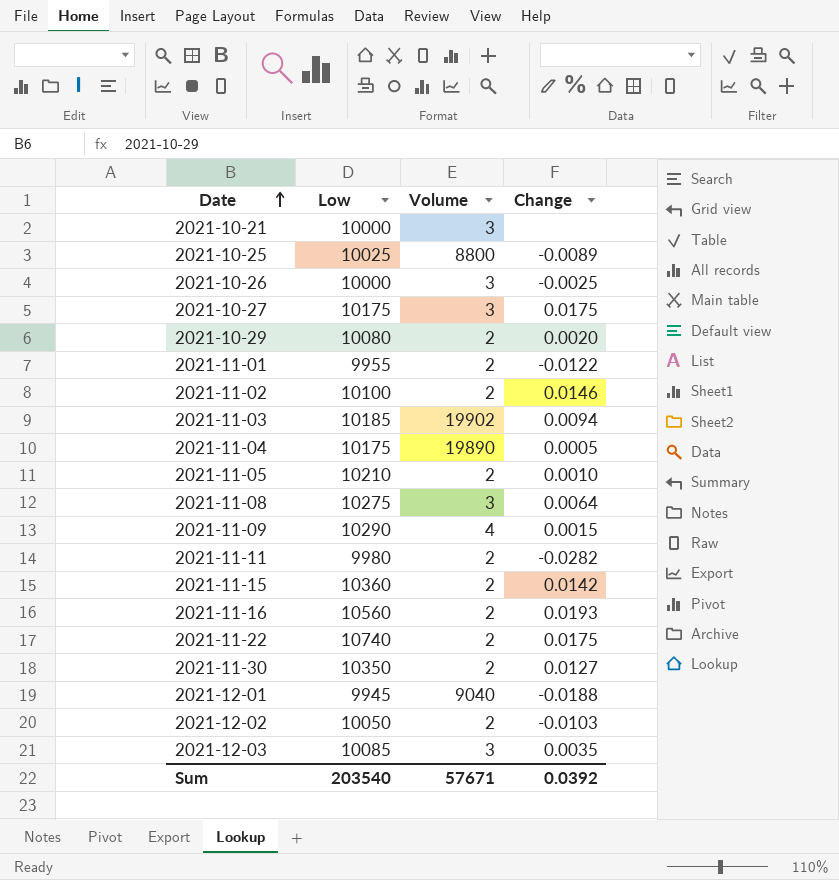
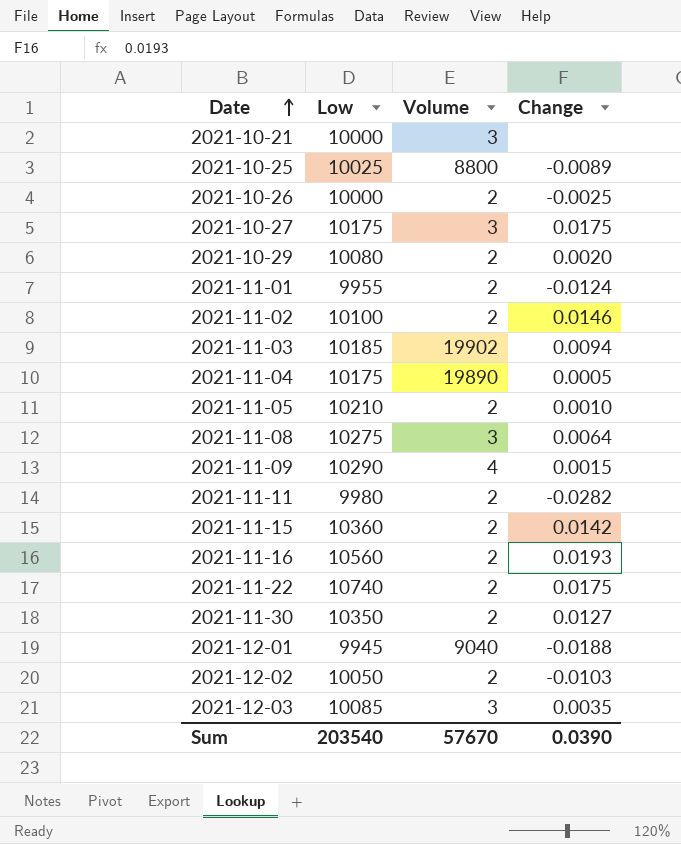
2021-10-26 | Volume: 3 -> 2
2021-11-01 | Change: -0.0122 -> -0.0124
Sum | Volume: 57671 -> 57670
Sum | Change: 0.0392 -> 0.0390

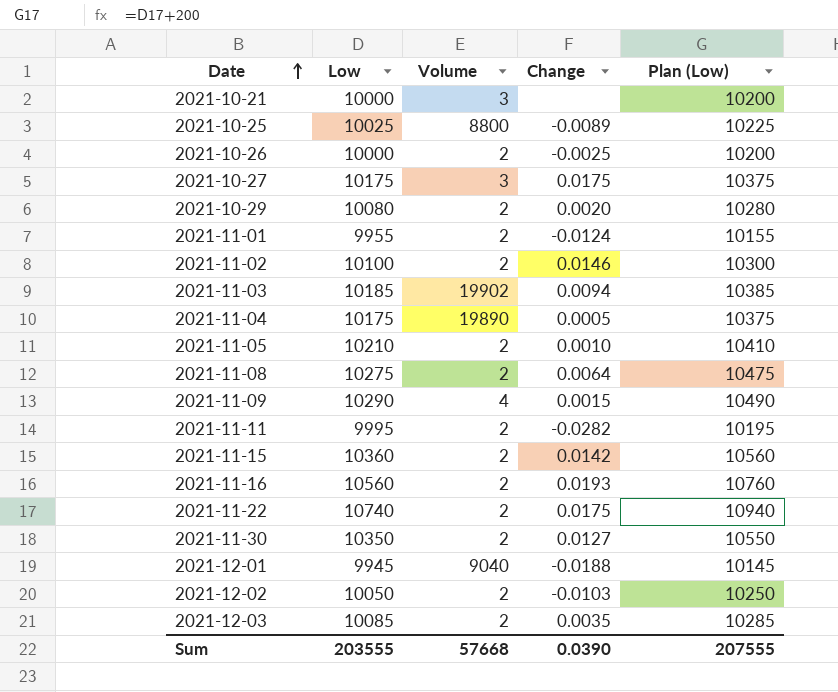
column Plan (Low) | formula: none -> [Low] + 200
2021-11-08 | Volume: 3 -> 2
2021-11-11 | Low: 9980 -> 9995
2021-12-03 | Volume: 3 -> 2
Sum | Low: 203540 -> 203555
Sum | Volume: 57670 -> 57668

